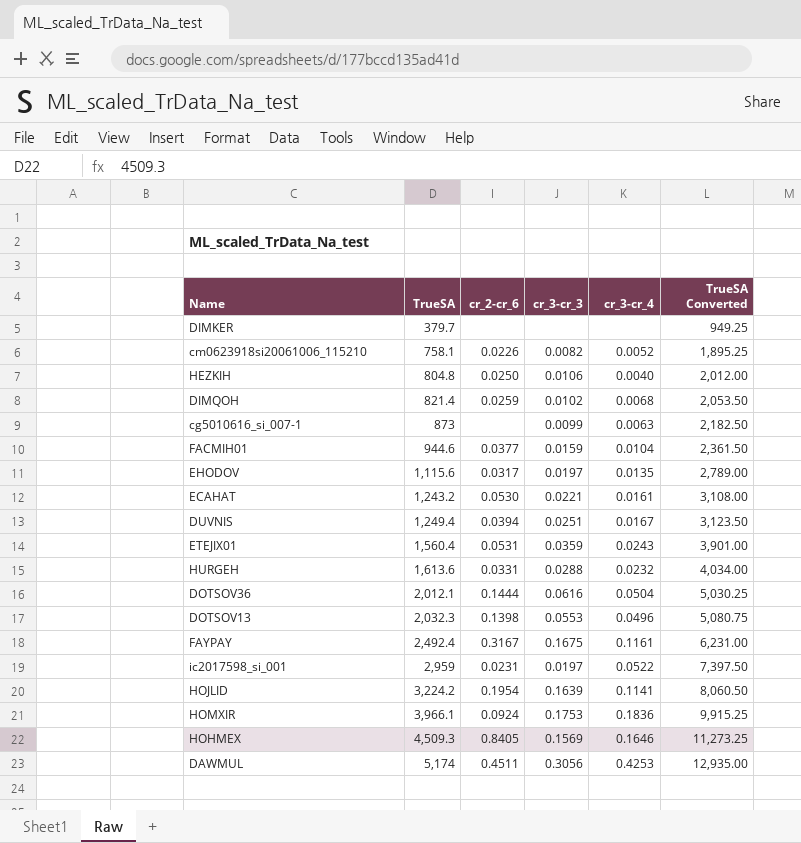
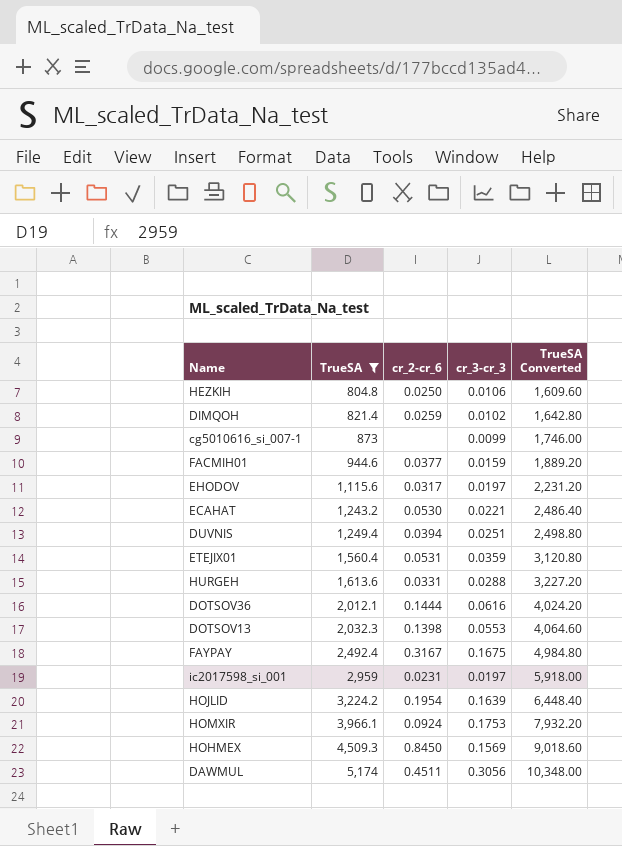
filter: none -> TrueSA >= 804.8
column cr_3-cr_4 | position: 5 -> none
column TrueSA Converted | formula: [TrueSA] * 2.5 -> [TrueSA] * 2
HOHMEX | cr_2-cr_6: 0.8405 -> 0.8450

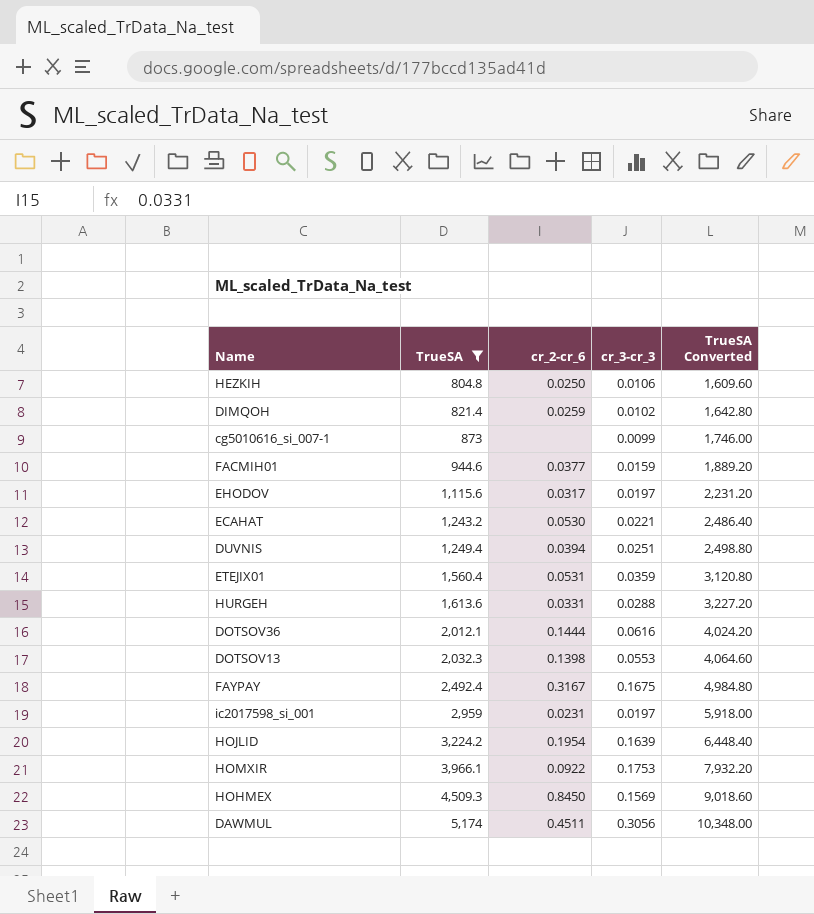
HOMXIR | cr_2-cr_6: 0.0924 -> 0.0922

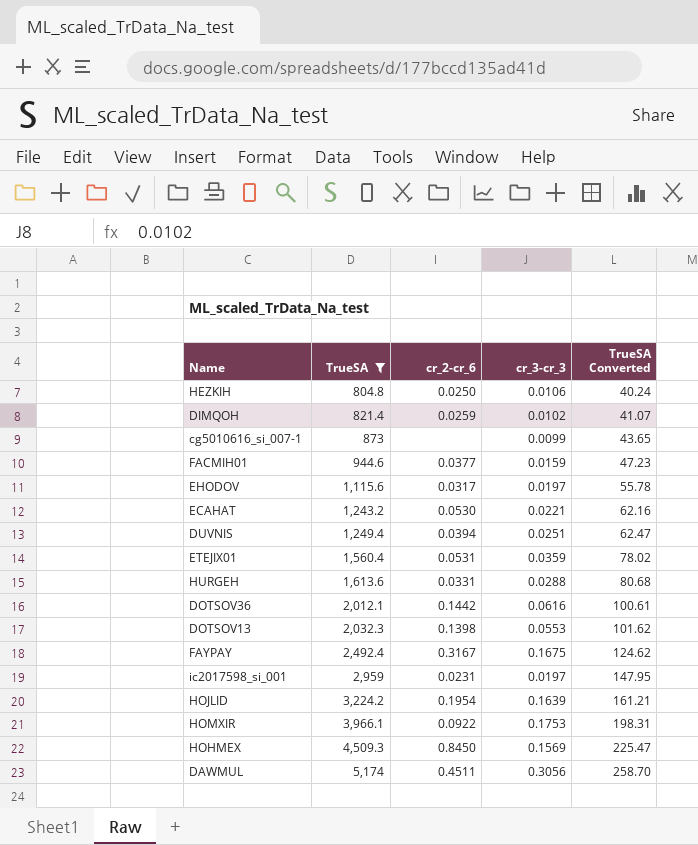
column TrueSA Converted | formula: [TrueSA] * 2 -> [TrueSA] * 0.05
DOTSOV36 | cr_2-cr_6: 0.1444 -> 0.1442

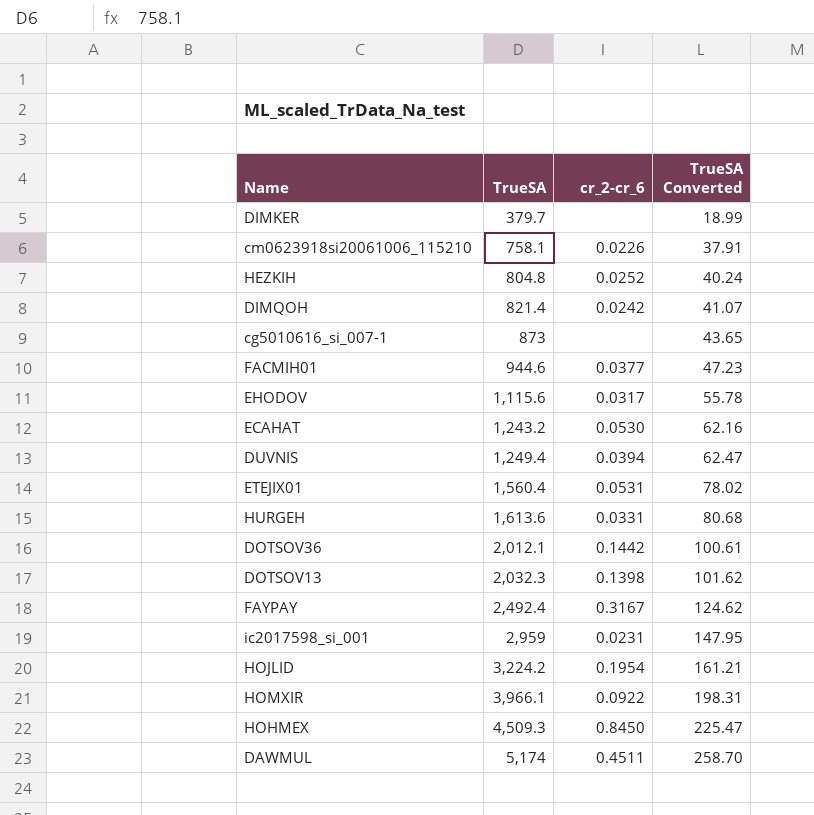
filter: TrueSA >= 804.8 -> none
column cr_3-cr_3 | position: 4 -> none
HEZKIH | cr_2-cr_6: 0.0250 -> 0.0252
DIMQOH | cr_2-cr_6: 0.0259 -> 0.0242

